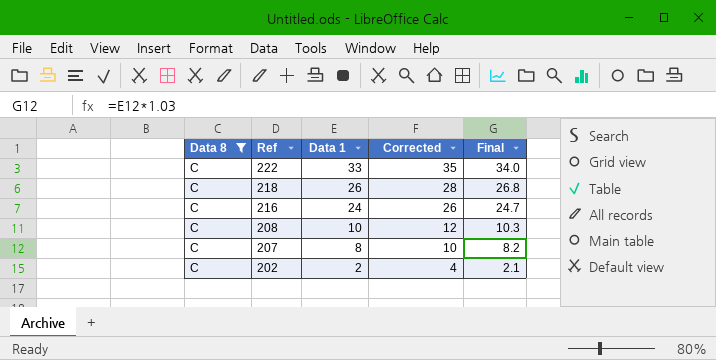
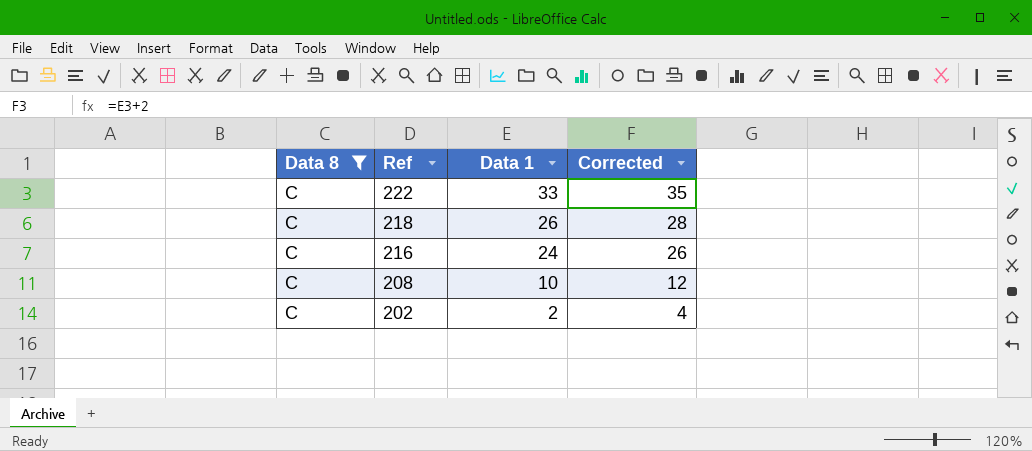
column Final | formula: [Data 1] * 1.03 -> none
row 207: C | 8 | 10 | 8.2 -> none

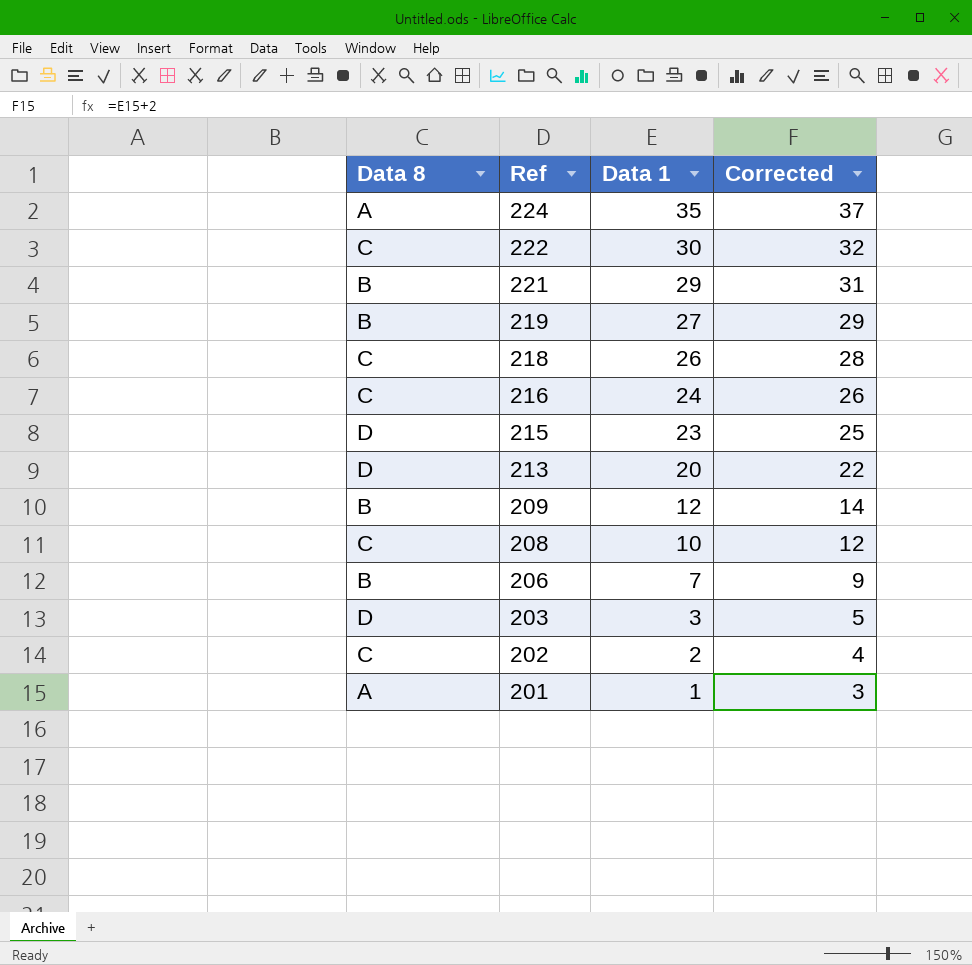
filter: Data 8 = C -> none
222 | Data 1: 33 -> 30
222 | Corrected: 35 -> 32

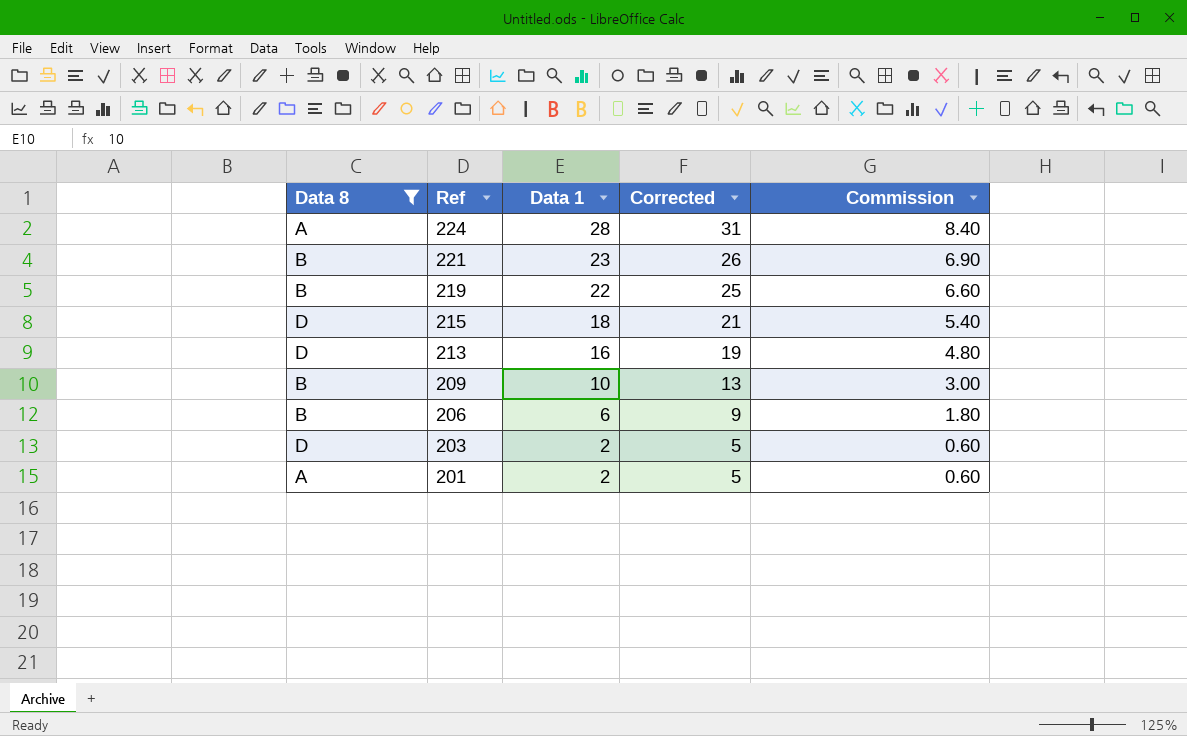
filter: none -> Data 8 != C
column Corrected | formula: [Data 1] + 2 -> [Data 1] + 3
column Commission | formula: none -> [Data 1] * 0.3
224 | Data 1: 35 -> 28
221 | Data 1: 29 -> 23
219 | Data 1: 27 -> 22
215 | Data 1: 23 -> 18
213 | Data 1: 20 -> 16
209 | Data 1: 12 -> 10
206 | Data 1: 7 -> 6
203 | Data 1: 3 -> 2
201 | Data 1: 1 -> 2

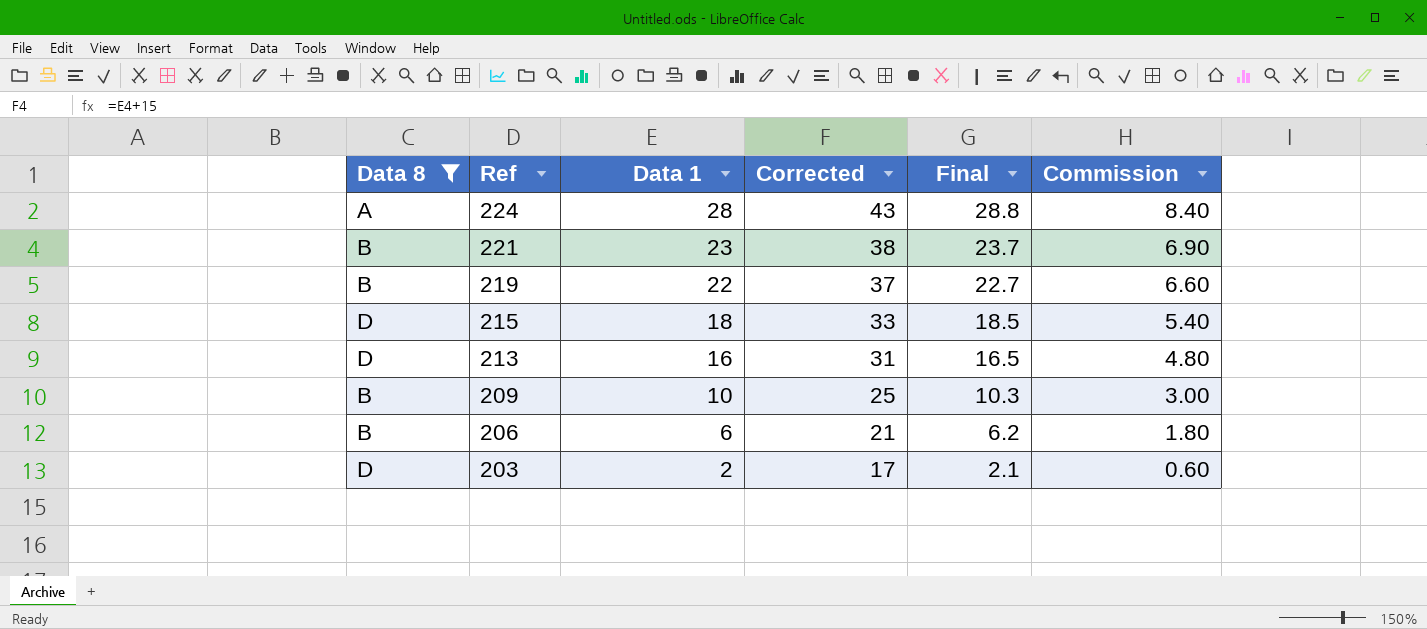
column Corrected | formula: [Data 1] + 3 -> [Data 1] + 15
column Final | formula: none -> [Data 1] * 1.03
row 201: A | 2 | 5 | 0.60 -> none

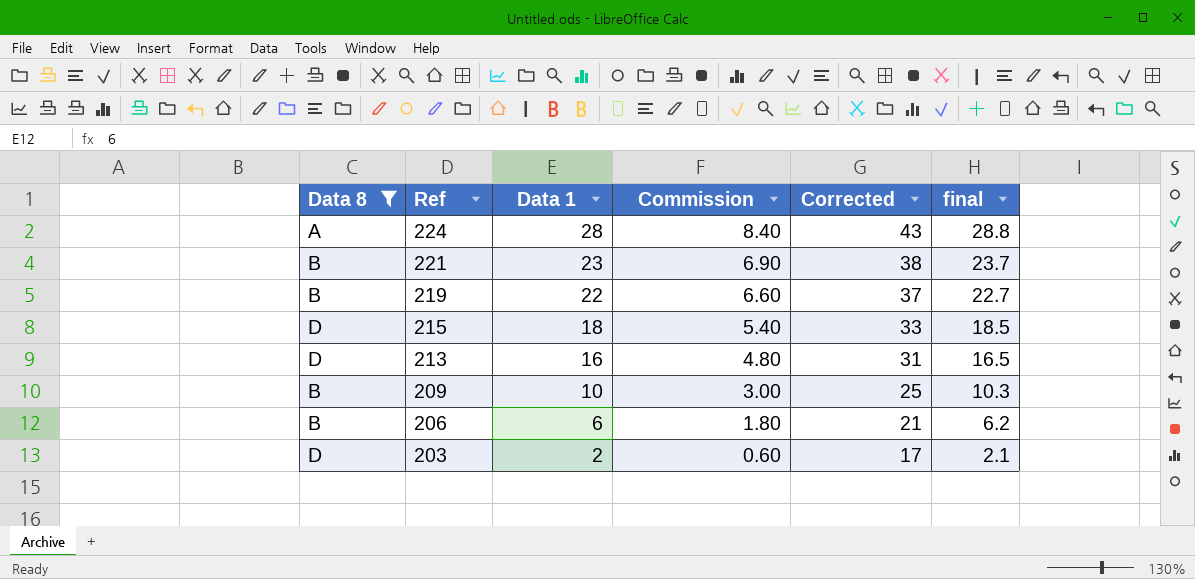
column Commission | position: 6 -> 4
column name: Final -> final

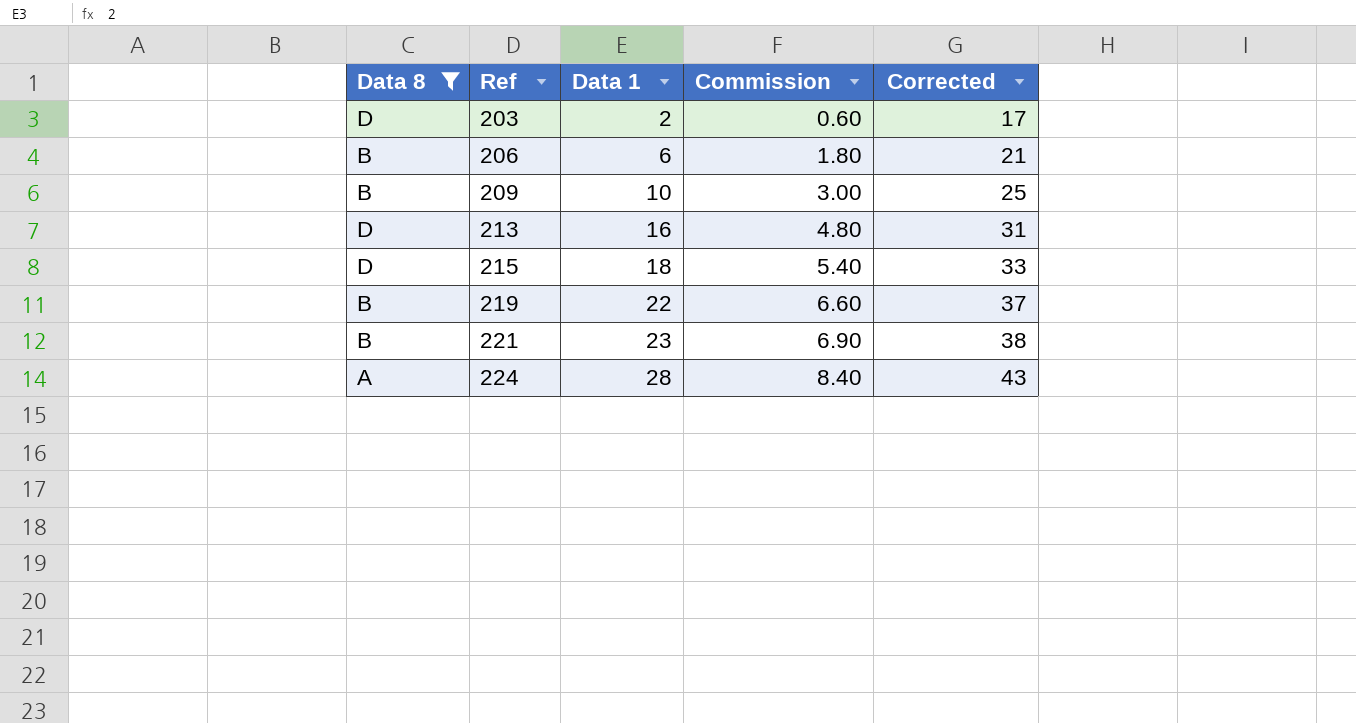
row order: Ref descending -> Ref ascending
column final | formula: [Data 1] * 1.03 -> none

